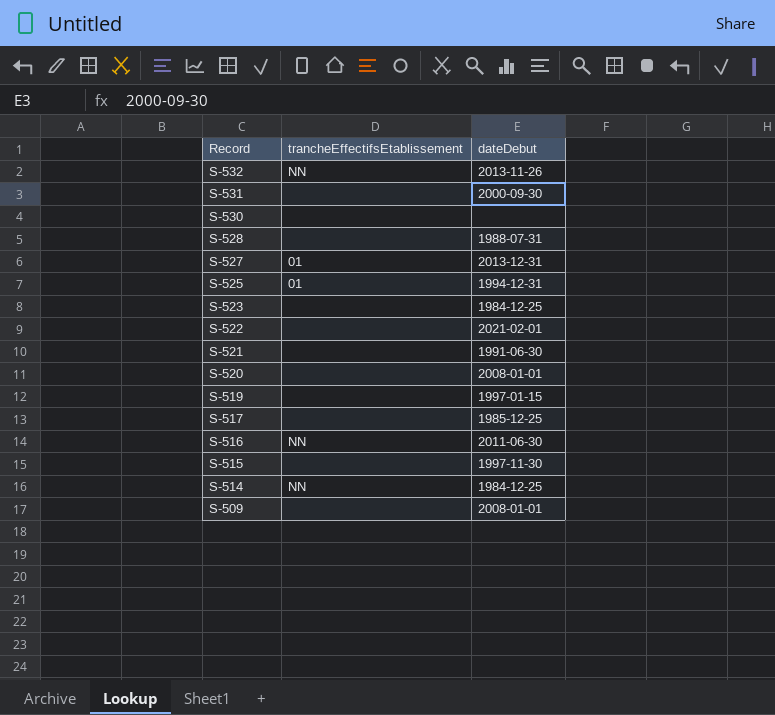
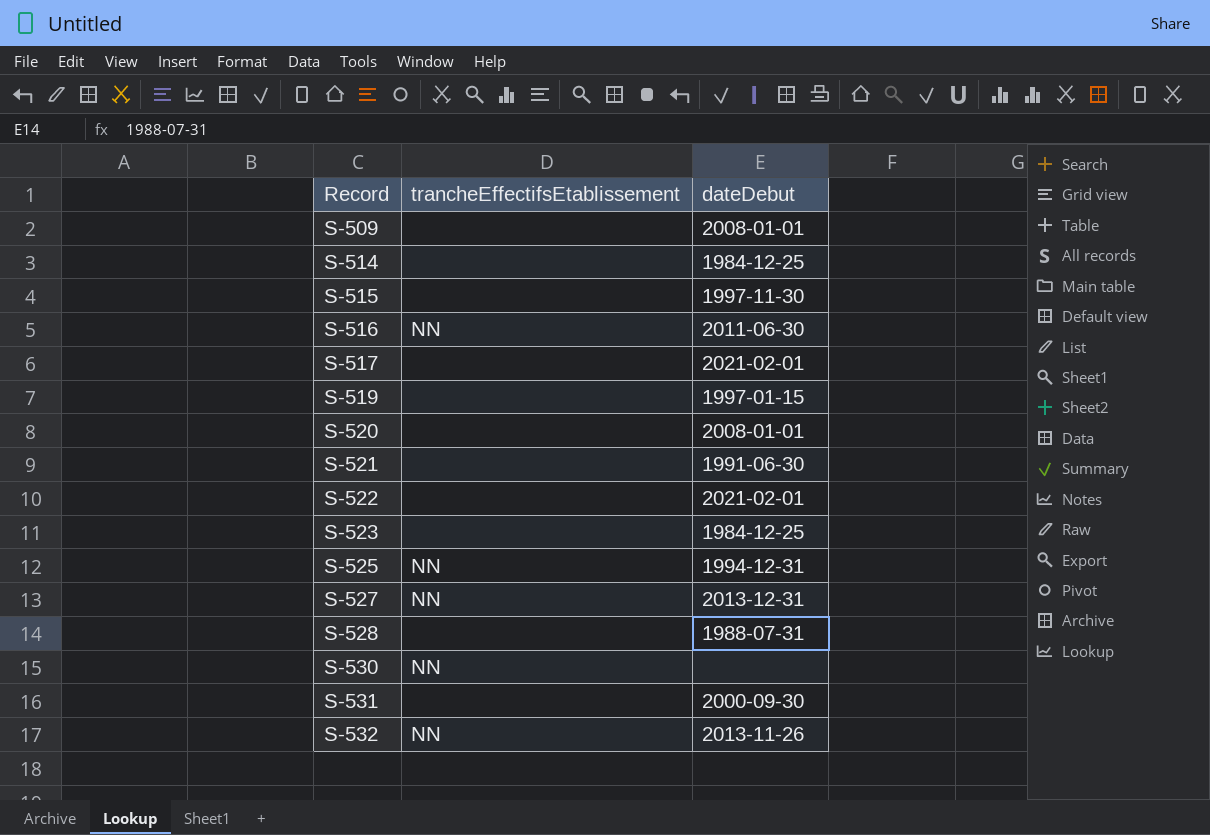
row order: Record descending -> Record ascending
S-514 | trancheEffectifsEtablissement: NN -> none
S-517 | dateDebut: 1985-12-25 -> 2021-02-01
S-525 | trancheEffectifsEtablissement: 01 -> NN
S-527 | trancheEffectifsEtablissement: 01 -> NN
S-530 | trancheEffectifsEtablissement: none -> NN

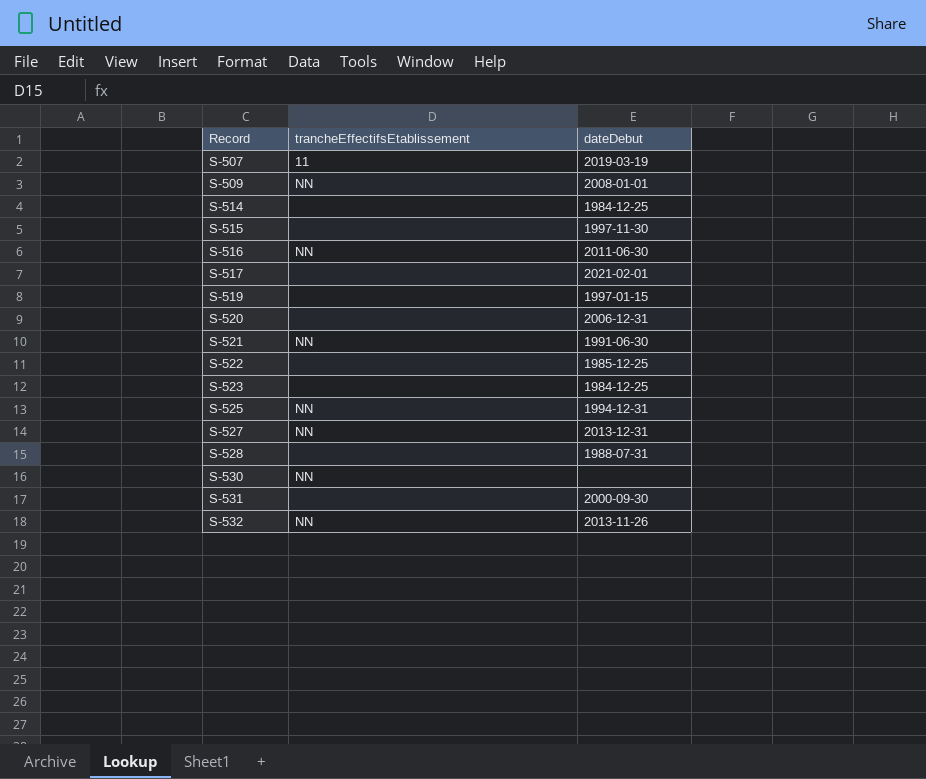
row S-507: none -> 11 | 2019-03-19
S-509 | trancheEffectifsEtablissement: none -> NN
S-520 | dateDebut: 2008-01-01 -> 2006-12-31
S-521 | trancheEffectifsEtablissement: none -> NN
S-522 | dateDebut: 2021-02-01 -> 1985-12-25

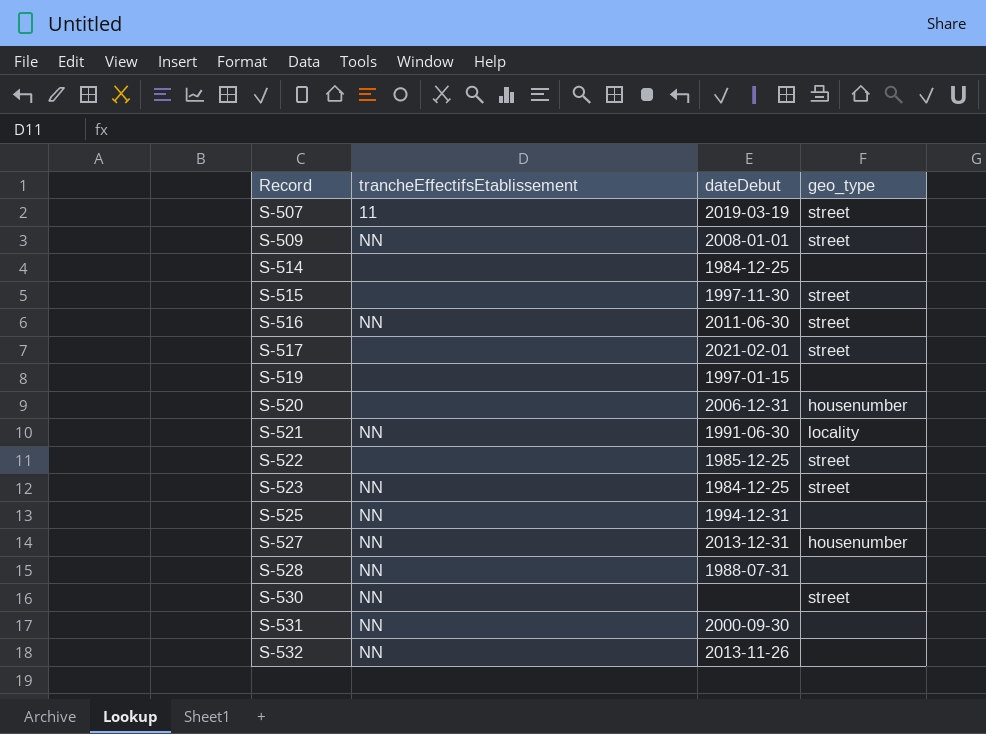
column geo_type | position: none -> 4
S-523 | trancheEffectifsEtablissement: none -> NN
S-528 | trancheEffectifsEtablissement: none -> NN
S-531 | trancheEffectifsEtablissement: none -> NN

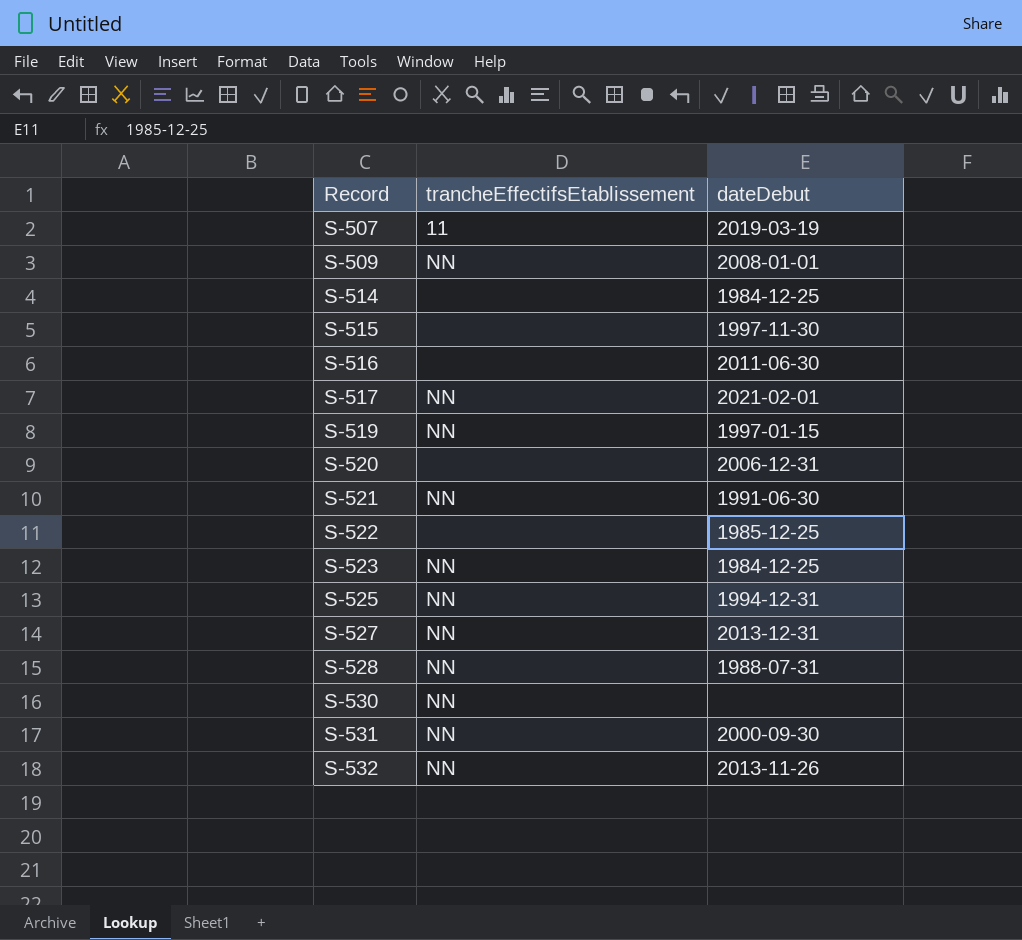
column geo_type | position: 4 -> none
S-516 | trancheEffectifsEtablissement: NN -> none
S-517 | trancheEffectifsEtablissement: none -> NN
S-519 | trancheEffectifsEtablissement: none -> NN

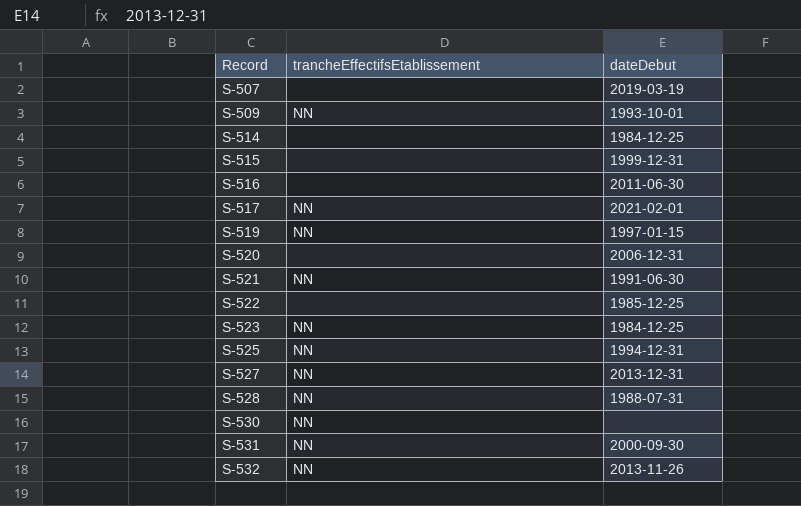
S-507 | trancheEffectifsEtablissement: 11 -> none
S-509 | dateDebut: 2008-01-01 -> 1993-10-01
S-515 | dateDebut: 1997-11-30 -> 1999-12-31

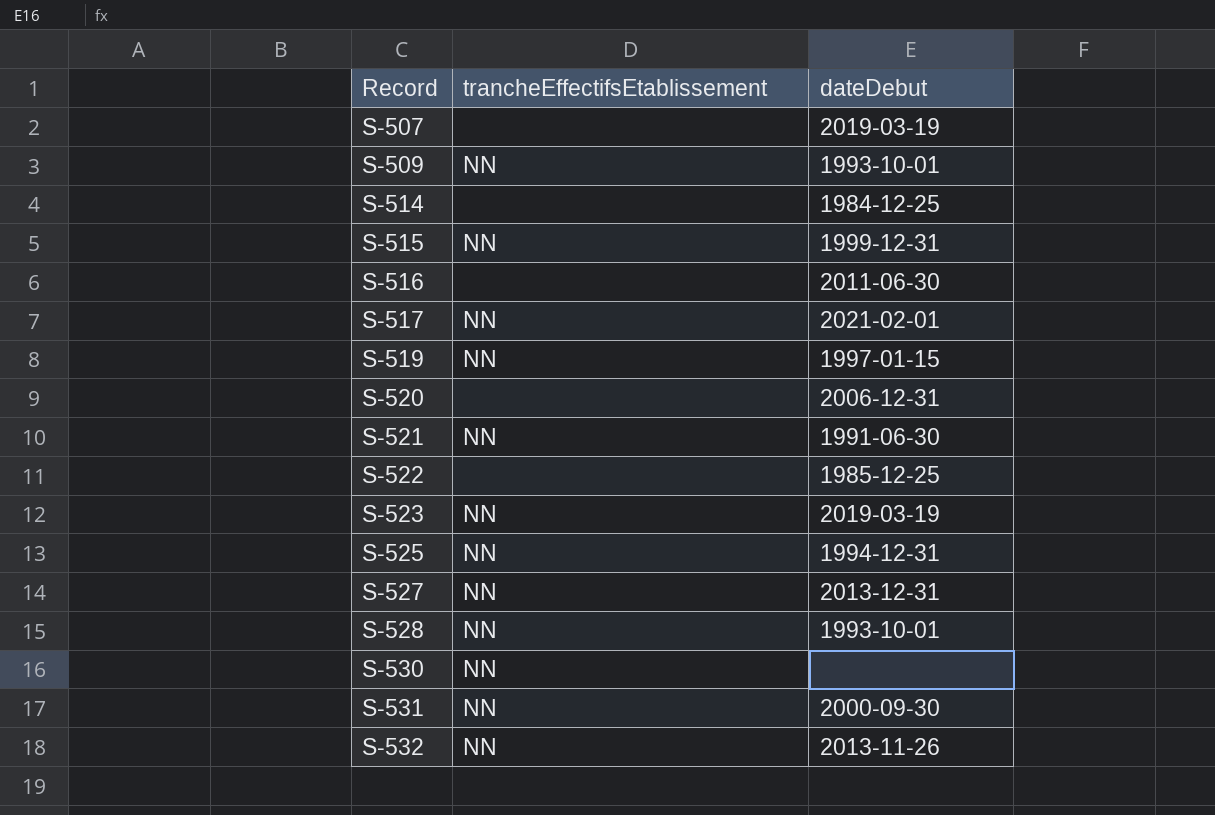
S-515 | trancheEffectifsEtablissement: none -> NN
S-523 | dateDebut: 1984-12-25 -> 2019-03-19
S-528 | dateDebut: 1988-07-31 -> 1993-10-01

